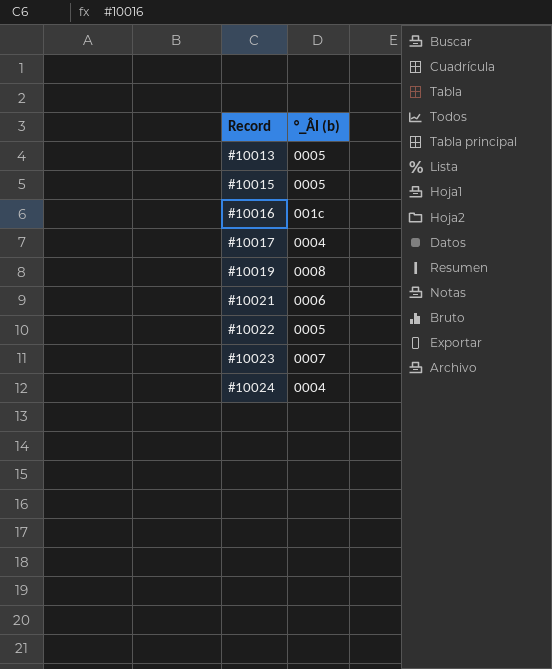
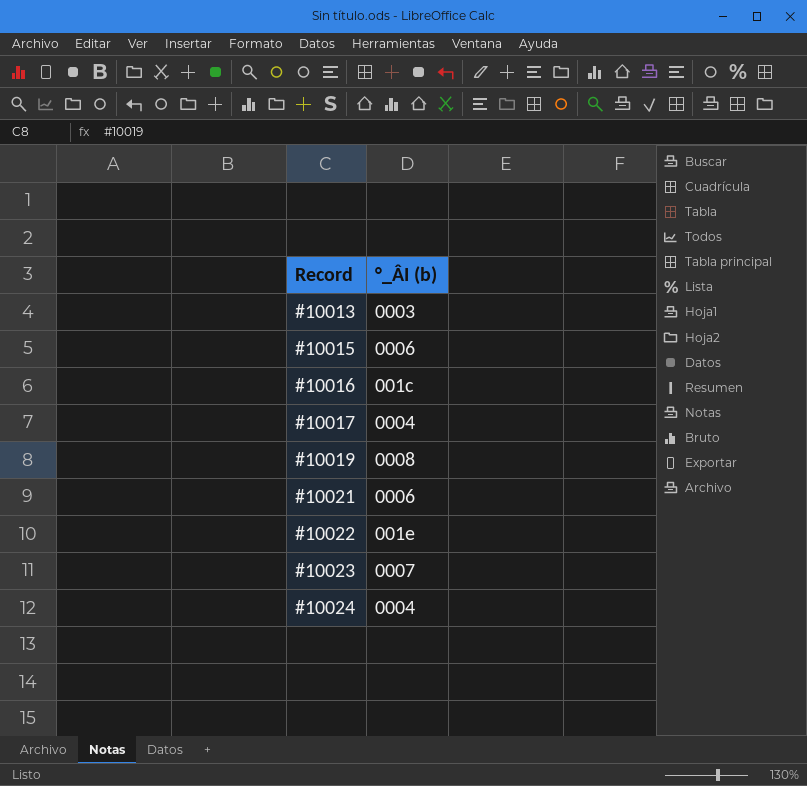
#10013 | °_ÂI (b): 0005 -> 0003
#10015 | °_ÂI (b): 0005 -> 0006
#10022 | °_ÂI (b): 0005 -> 001e

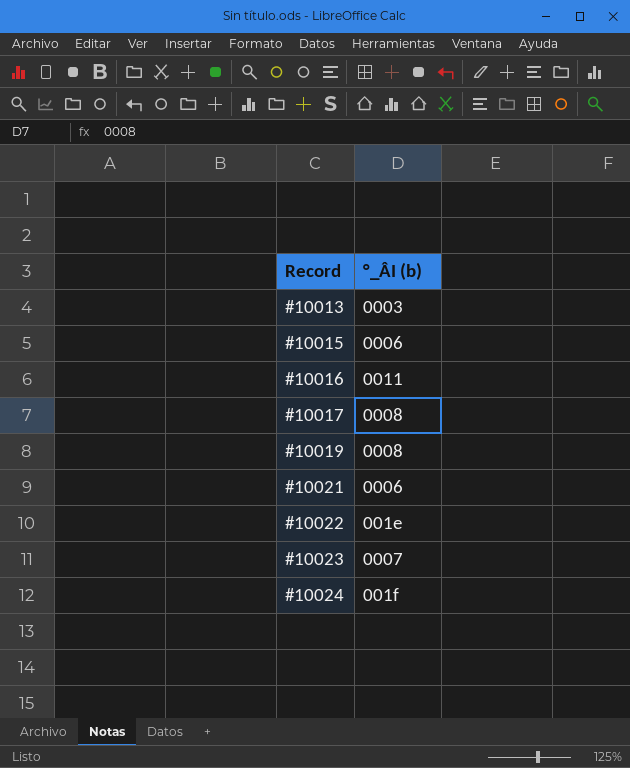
#10016 | °_ÂI (b): 001c -> 0011
#10017 | °_ÂI (b): 0004 -> 0008
#10024 | °_ÂI (b): 0004 -> 001f

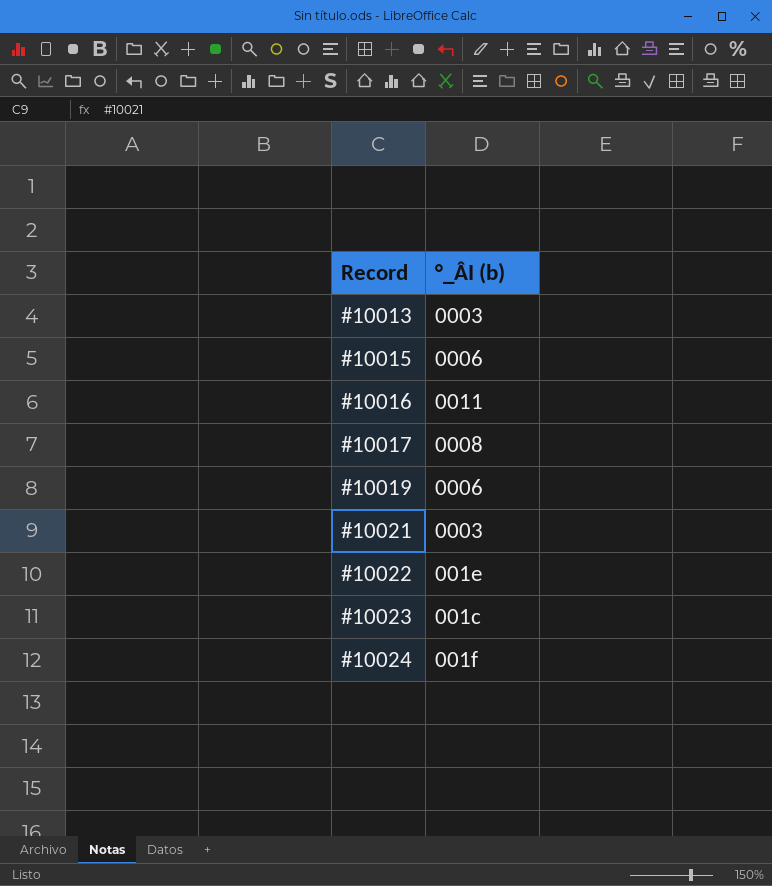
#10019 | °_ÂI (b): 0008 -> 0006
#10021 | °_ÂI (b): 0006 -> 0003
#10023 | °_ÂI (b): 0007 -> 001c

